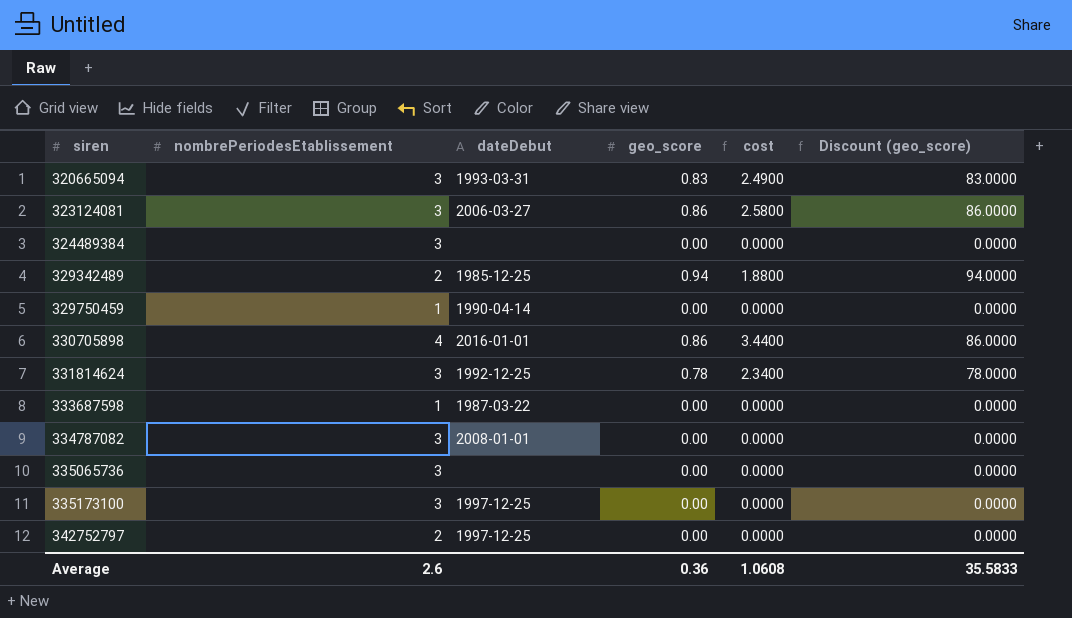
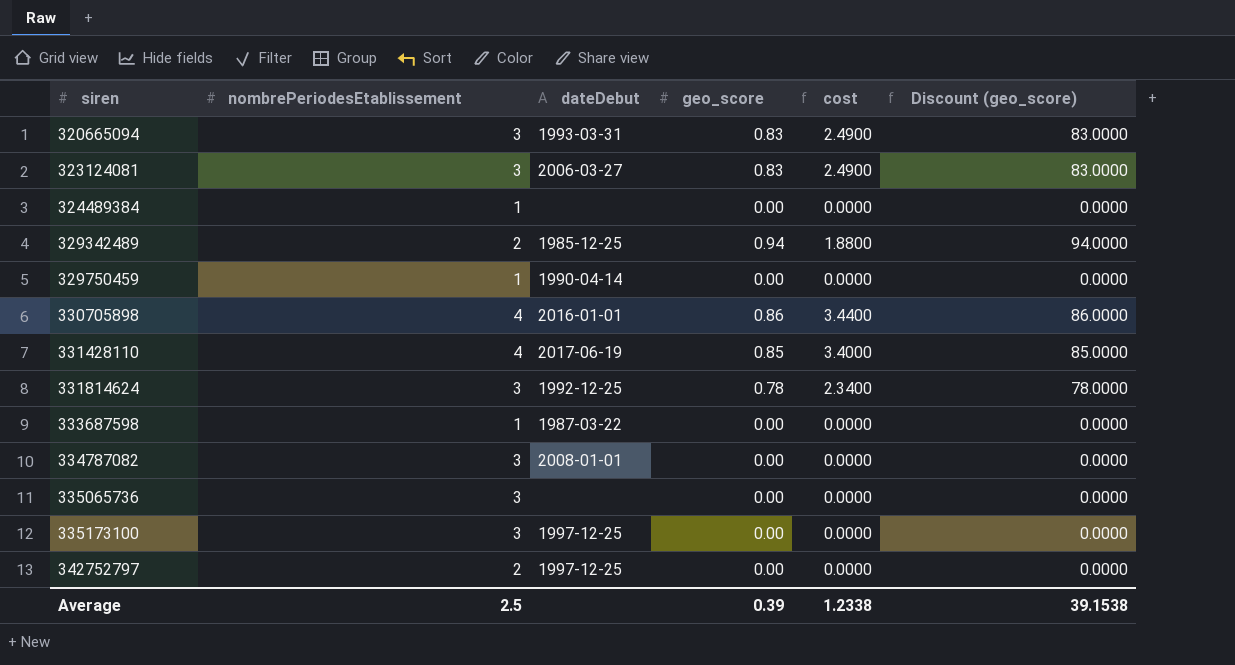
323124081 | geo_score: 0.86 -> 0.83
323124081 | cost: 2.5800 -> 2.4900
323124081 | Discount (geo_score): 86.0000 -> 83.0000
324489384 | nombrePeriodesEtablissement: 3 -> 1
row 331428110: none -> 4 | 2017-06-19 | 0.85 | 3.4000 | 85.0000
Average | nombrePeriodesEtablissement: 2.6 -> 2.5
Average | geo_score: 0.36 -> 0.39
Average | cost: 1.0608 -> 1.2338
Average | Discount (geo_score): 35.5833 -> 39.1538

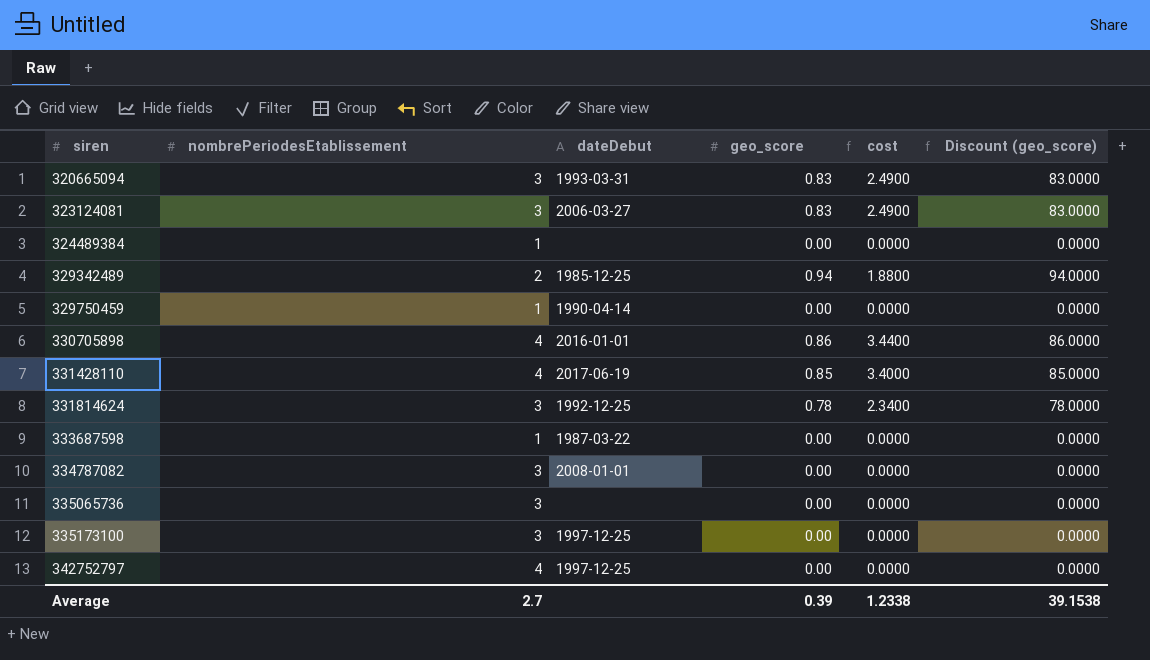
342752797 | nombrePeriodesEtablissement: 2 -> 4
Average | nombrePeriodesEtablissement: 2.5 -> 2.7

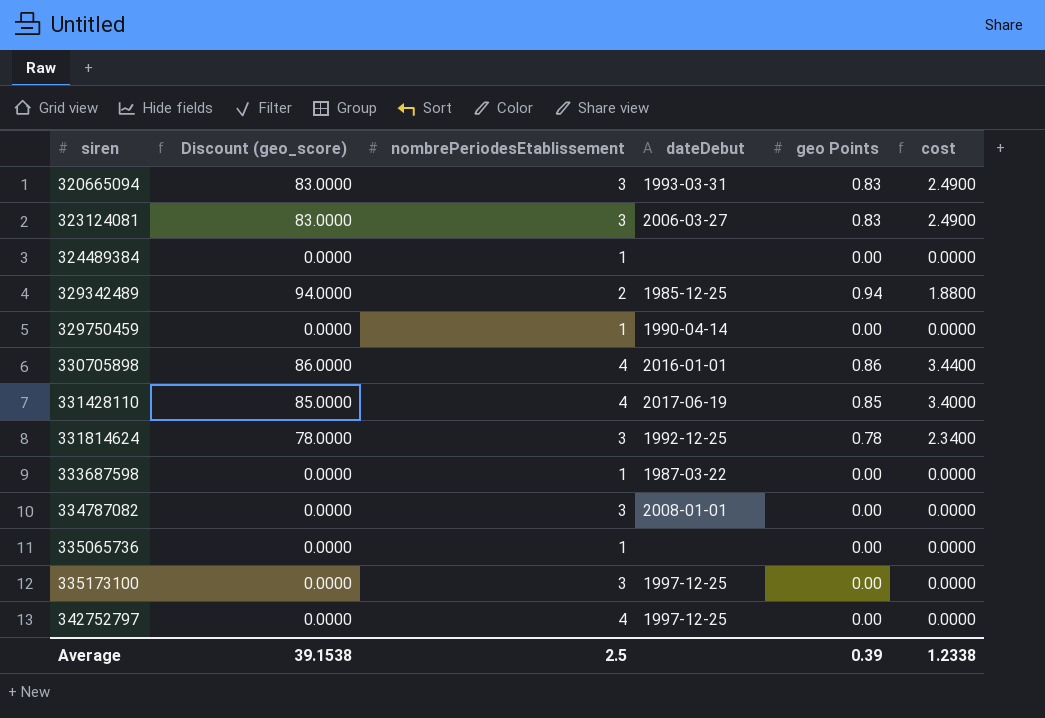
column Discount (geo_score) | position: 6 -> 2
column name: geo_score -> geo Points
335065736 | nombrePeriodesEtablissement: 3 -> 1
Average | nombrePeriodesEtablissement: 2.7 -> 2.5

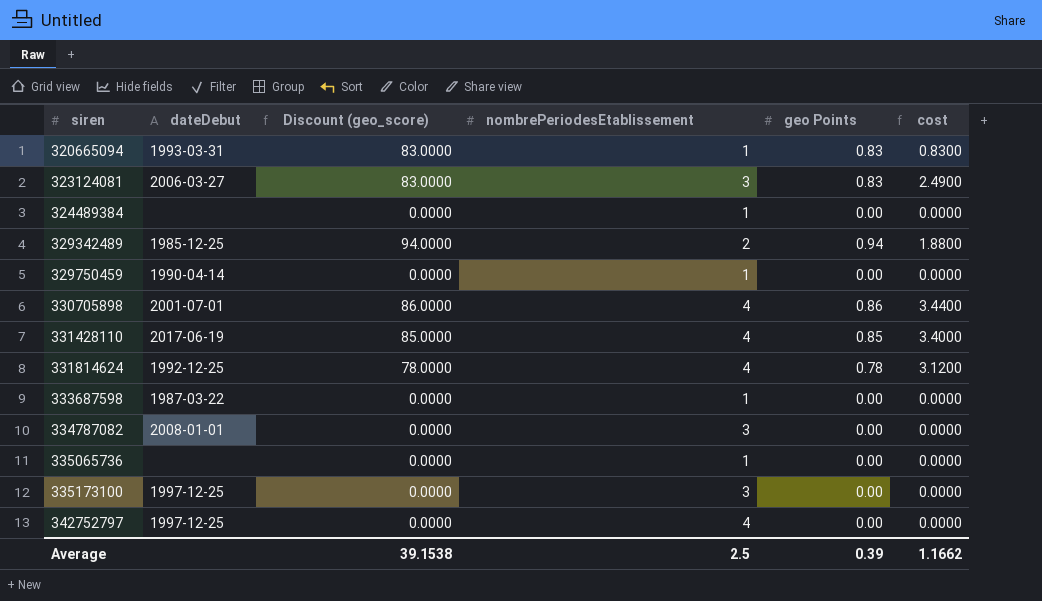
column dateDebut | position: 4 -> 2
320665094 | nombrePeriodesEtablissement: 3 -> 1
320665094 | cost: 2.4900 -> 0.8300
330705898 | dateDebut: 2016-01-01 -> 2001-07-01
331814624 | nombrePeriodesEtablissement: 3 -> 4
331814624 | cost: 2.3400 -> 3.1200
Average | cost: 1.2338 -> 1.1662

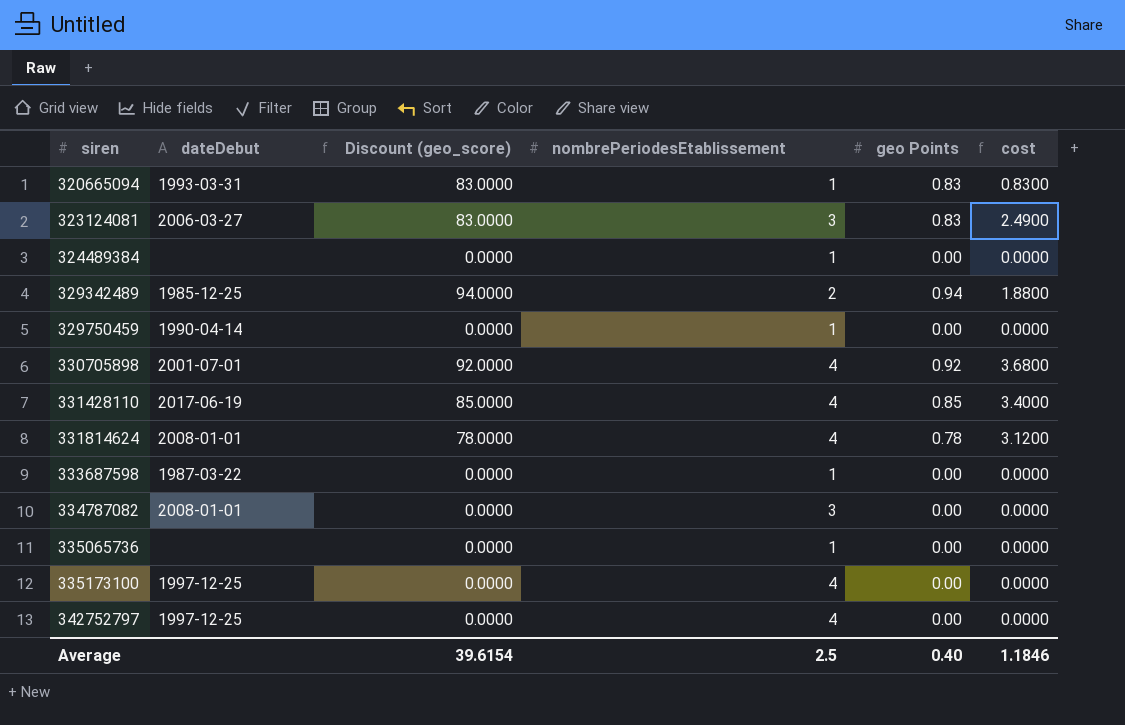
330705898 | Discount (geo_score): 86.0000 -> 92.0000
330705898 | geo Points: 0.86 -> 0.92
330705898 | cost: 3.4400 -> 3.6800
331814624 | dateDebut: 1992-12-25 -> 2008-01-01
335173100 | nombrePeriodesEtablissement: 3 -> 4
Average | Discount (geo_score): 39.1538 -> 39.6154
Average | geo Points: 0.39 -> 0.40
Average | cost: 1.1662 -> 1.1846

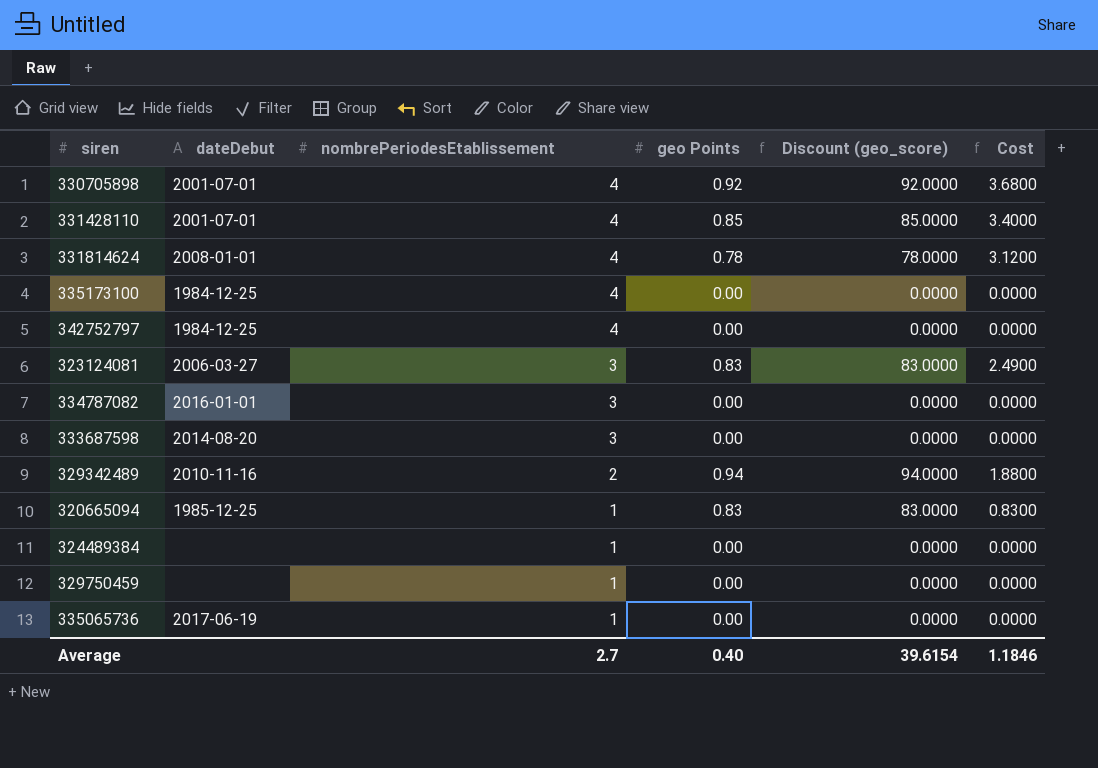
row order: siren ascending -> nombrePeriodesEtablissement descending
column Discount (geo_score) | position: 3 -> 5
column name: cost -> Cost
331428110 | dateDebut: 2017-06-19 -> 2001-07-01
335173100 | dateDebut: 1997-12-25 -> 1984-12-25
342752797 | dateDebut: 1997-12-25 -> 1984-12-25
334787082 | dateDebut: 2008-01-01 -> 2016-01-01
333687598 | dateDebut: 1987-03-22 -> 2014-08-20
333687598 | nombrePeriodesEtablissement: 1 -> 3
329342489 | dateDebut: 1985-12-25 -> 2010-11-16
320665094 | dateDebut: 1993-03-31 -> 1985-12-25
329750459 | dateDebut: 1990-04-14 -> none
335065736 | dateDebut: none -> 2017-06-19
Average | nombrePeriodesEtablissement: 2.5 -> 2.7

